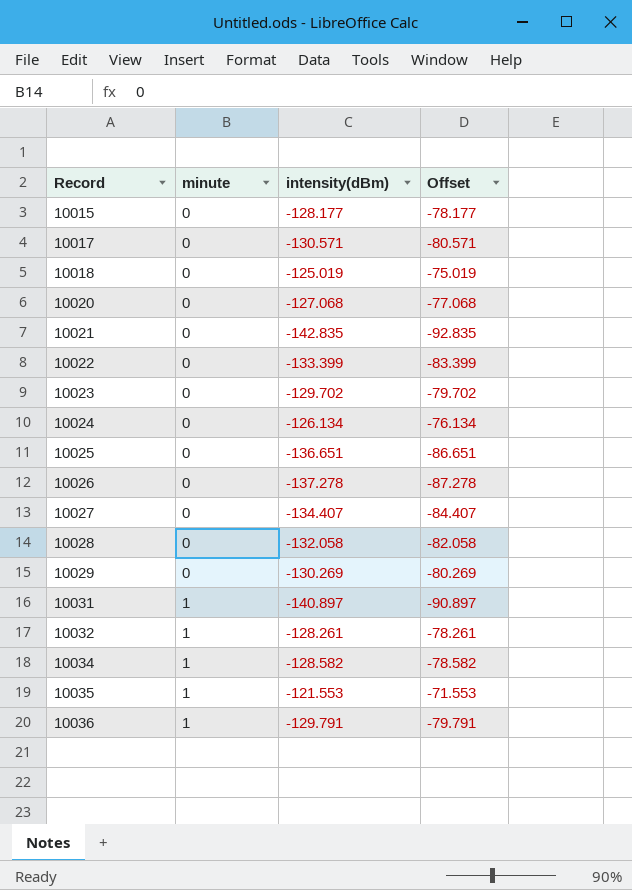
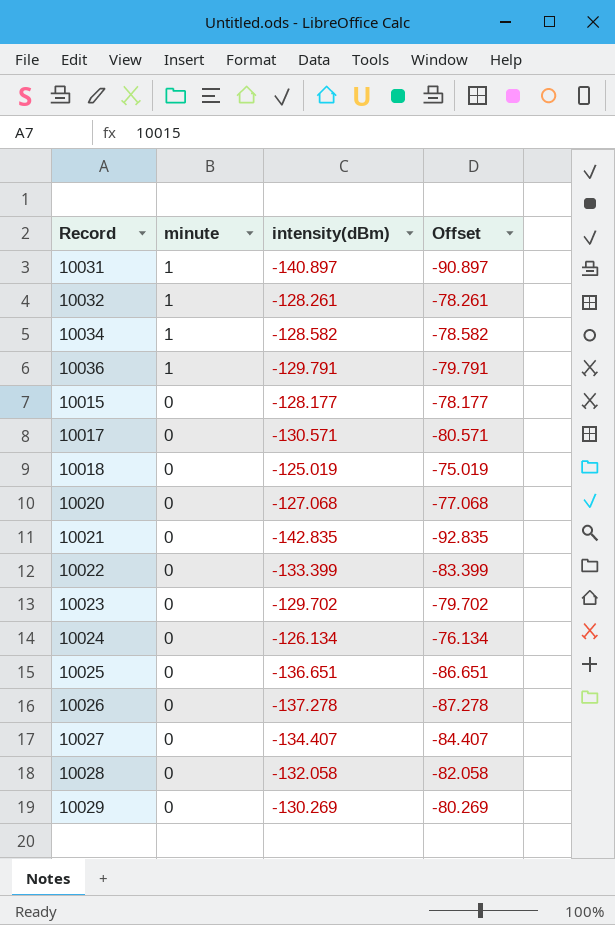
row order: Record ascending -> minute descending
row 10035: 1 | -121.553 | -71.553 -> none

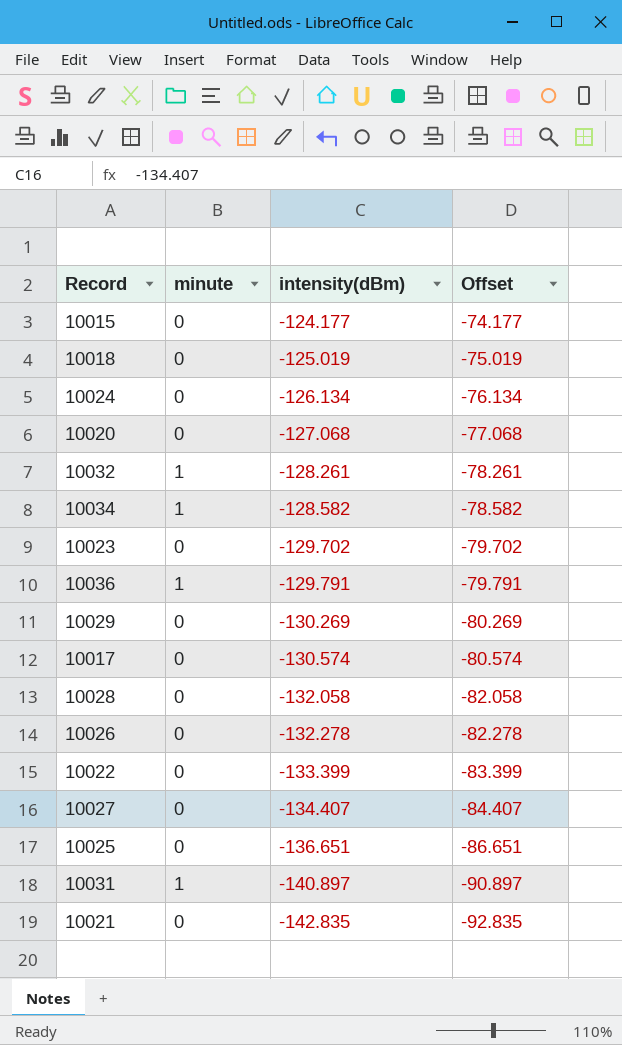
row order: minute descending -> intensity(dBm) descending
10015 | intensity(dBm): -128.177 -> -124.177
10015 | Offset: -78.177 -> -74.177
10017 | intensity(dBm): -130.571 -> -130.574
10017 | Offset: -80.571 -> -80.574
10026 | intensity(dBm): -137.278 -> -132.278
10026 | Offset: -87.278 -> -82.278

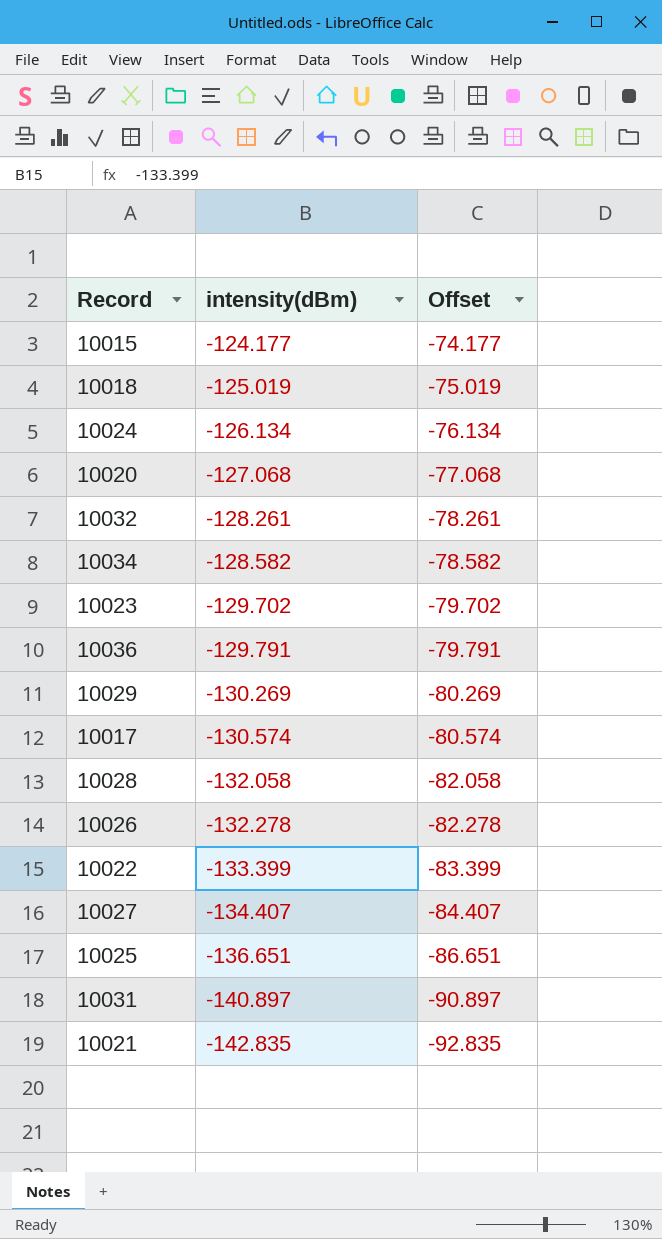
column minute | position: 2 -> none

